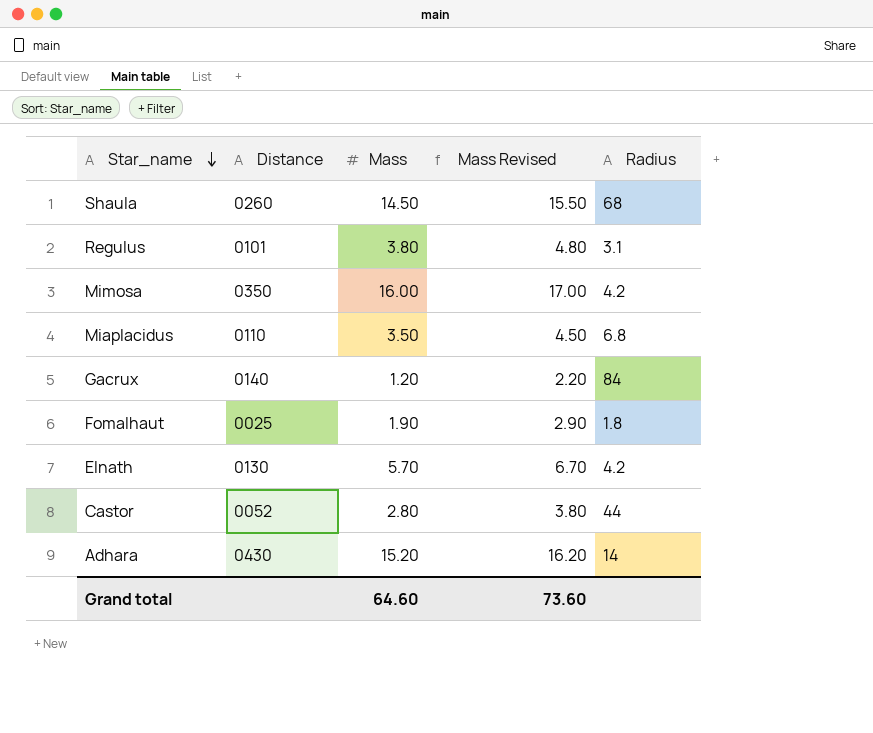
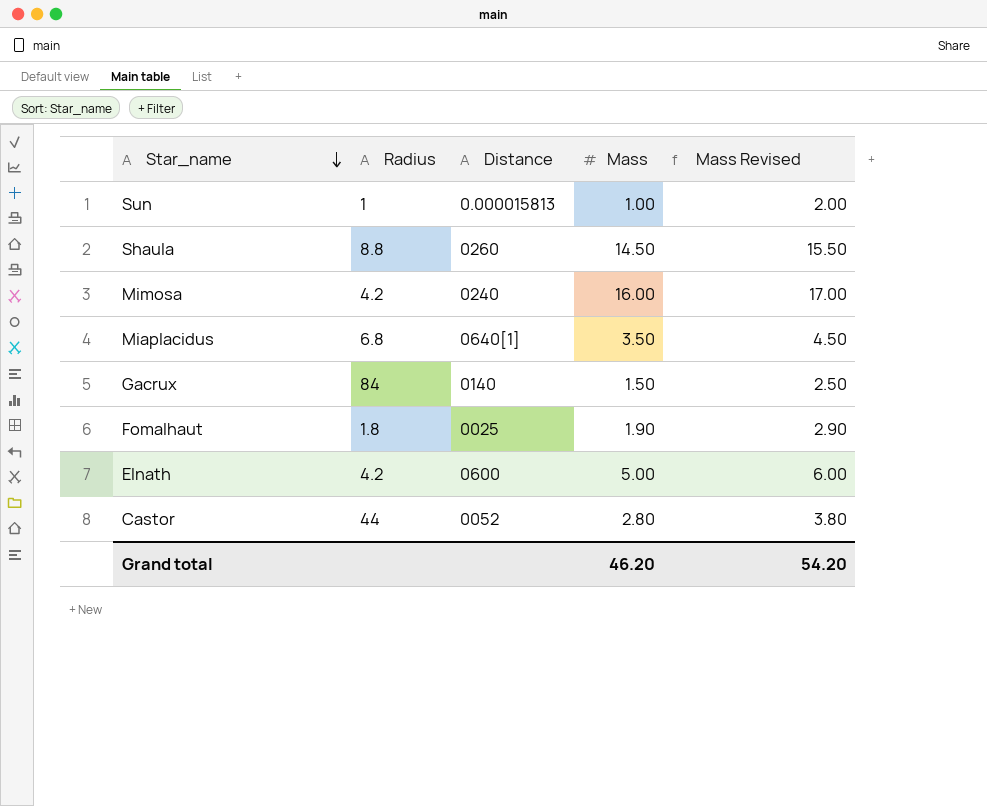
column Radius | position: 5 -> 2
row Regulus: 0101 | 3.80 | 4.80 | 3.1 -> none
row Adhara: 0430 | 15.20 | 16.20 | 14 -> none
row Sun: none -> 1 | 0.000015813 | 1.00 | 2.00
Shaula | Radius: 68 -> 8.8
Mimosa | Distance: 0350 -> 0240
Miaplacidus | Distance: 0110 -> 0640[1]
Gacrux | Mass: 1.20 -> 1.50
Gacrux | Mass Revised: 2.20 -> 2.50
Elnath | Distance: 0130 -> 0600
Elnath | Mass: 5.70 -> 5.00
Elnath | Mass Revised: 6.70 -> 6.00
Grand total | Mass: 64.60 -> 46.20
Grand total | Mass Revised: 73.60 -> 54.20

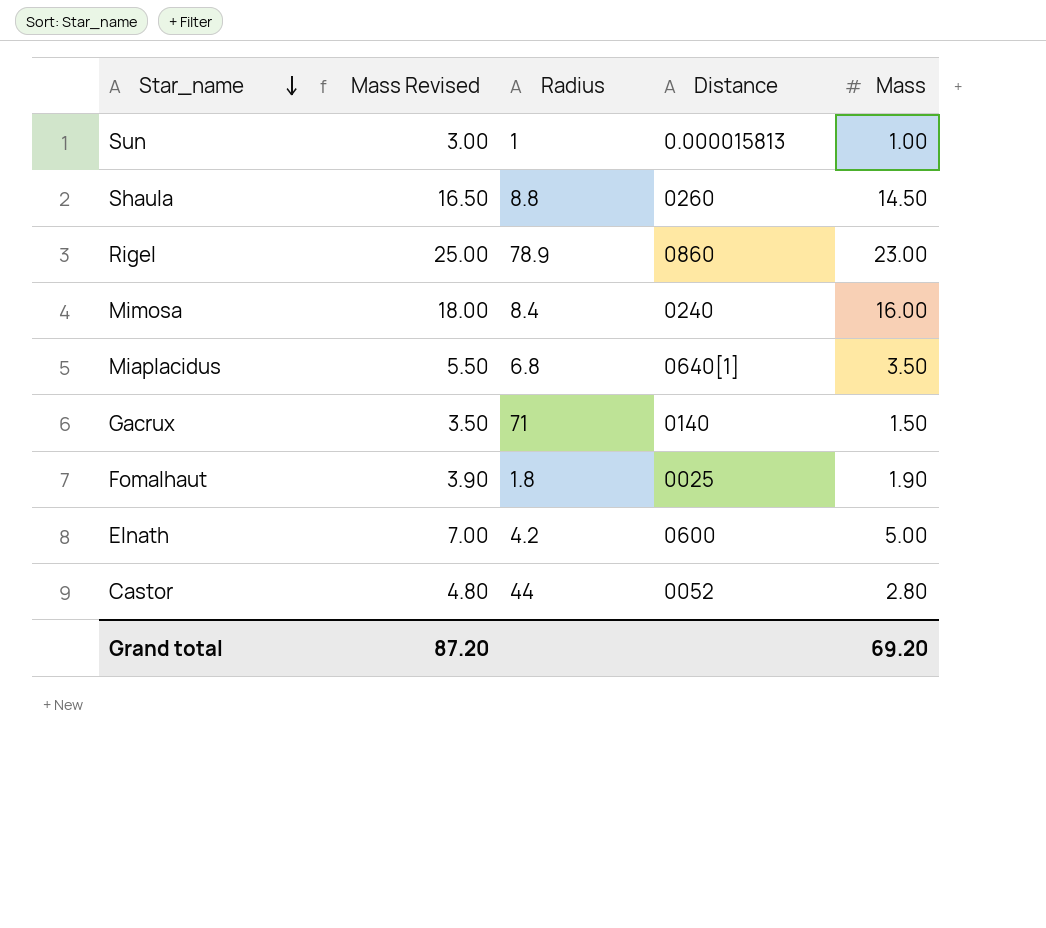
column Mass Revised | formula: [Mass] + 1 -> [Mass] + 2
column Mass Revised | position: 5 -> 2
row Rigel: none -> 25.00 | 78.9 | 0860 | 23.00
Mimosa | Radius: 4.2 -> 8.4
Gacrux | Radius: 84 -> 71
Grand total | Mass Revised: 54.20 -> 87.20
Grand total | Mass: 46.20 -> 69.20

